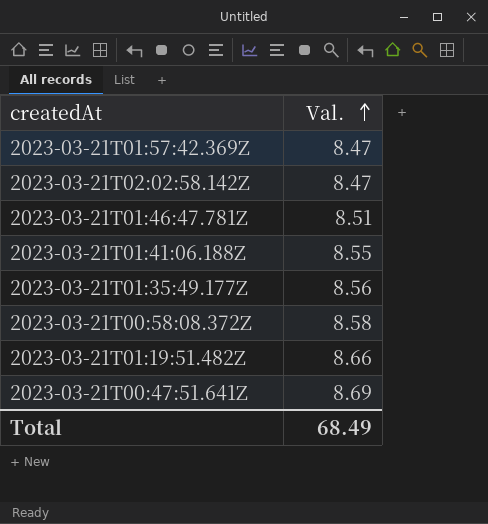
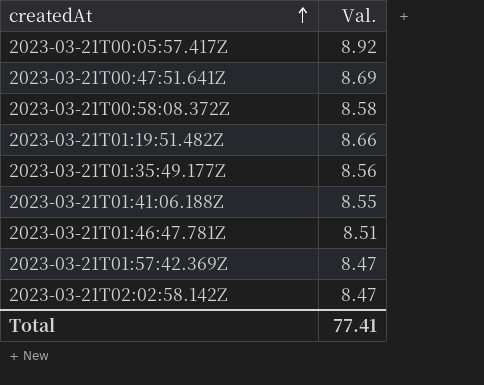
row order: Val. ascending -> createdAt ascending
row 2023-03-21T00:05:57.417Z: none -> 8.92
Total | Val.: 68.49 -> 77.41

